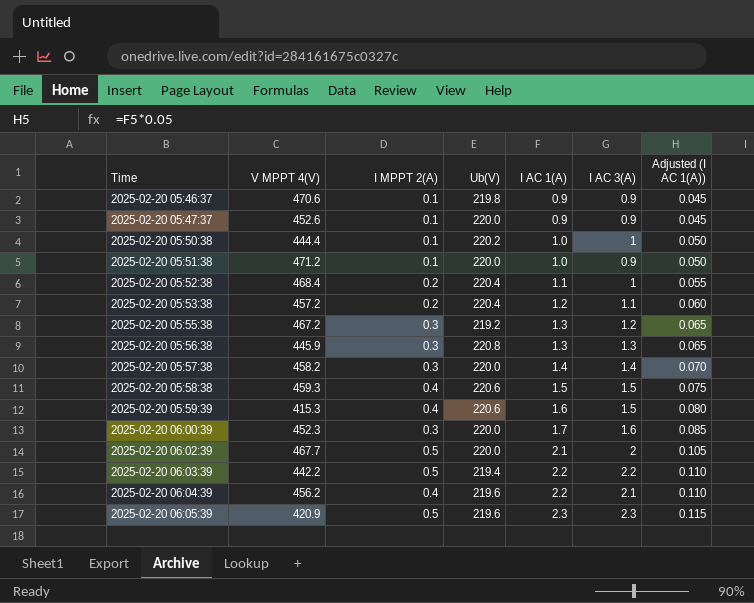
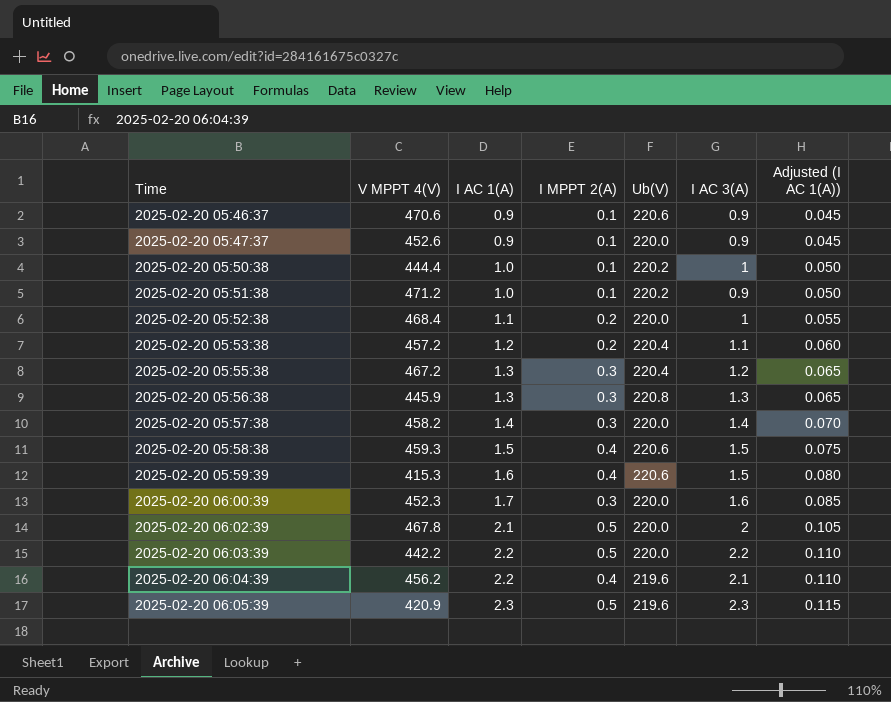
column I AC 1(A) | position: 5 -> 3
2025-02-20 05:46:37 | Ub(V): 219.8 -> 220.6
2025-02-20 05:51:38 | Ub(V): 220.0 -> 220.2
2025-02-20 05:52:38 | Ub(V): 220.4 -> 220.0
2025-02-20 05:55:38 | Ub(V): 219.2 -> 220.4
2025-02-20 06:02:39 | V MPPT 4(V): 467.7 -> 467.8
2025-02-20 06:03:39 | Ub(V): 219.4 -> 220.0

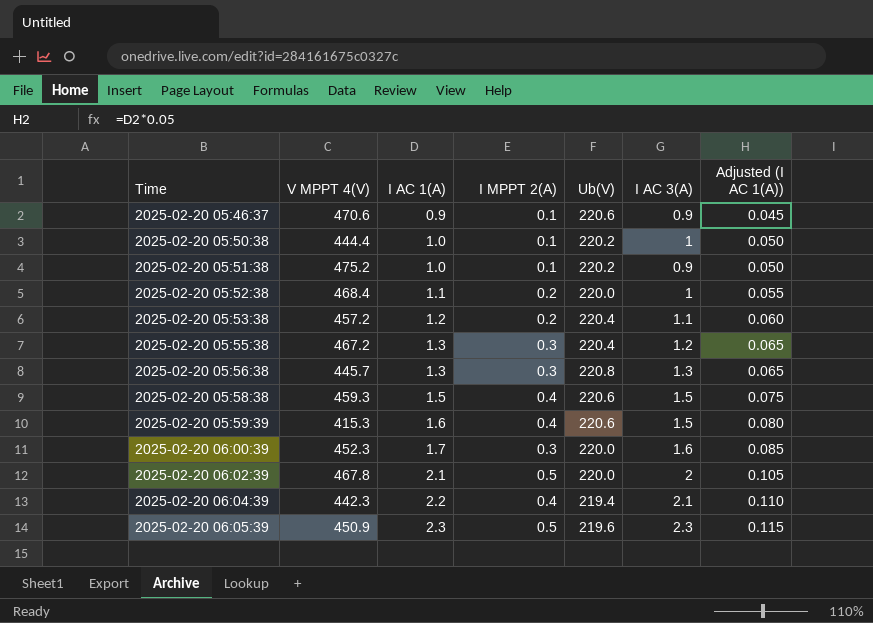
row 2025-02-20 05:47:37: 452.6 | 0.9 | 0.1 | 220.0 | 0.9 | 0.045 -> none
row 2025-02-20 05:57:38: 458.2 | 1.4 | 0.3 | 220.0 | 1.4 | 0.070 -> none
row 2025-02-20 06:03:39: 442.2 | 2.2 | 0.5 | 220.0 | 2.2 | 0.110 -> none
2025-02-20 05:51:38 | V MPPT 4(V): 471.2 -> 475.2
2025-02-20 05:56:38 | V MPPT 4(V): 445.9 -> 445.7
2025-02-20 06:04:39 | V MPPT 4(V): 456.2 -> 442.3
2025-02-20 06:04:39 | Ub(V): 219.6 -> 219.4
2025-02-20 06:05:39 | V MPPT 4(V): 420.9 -> 450.9

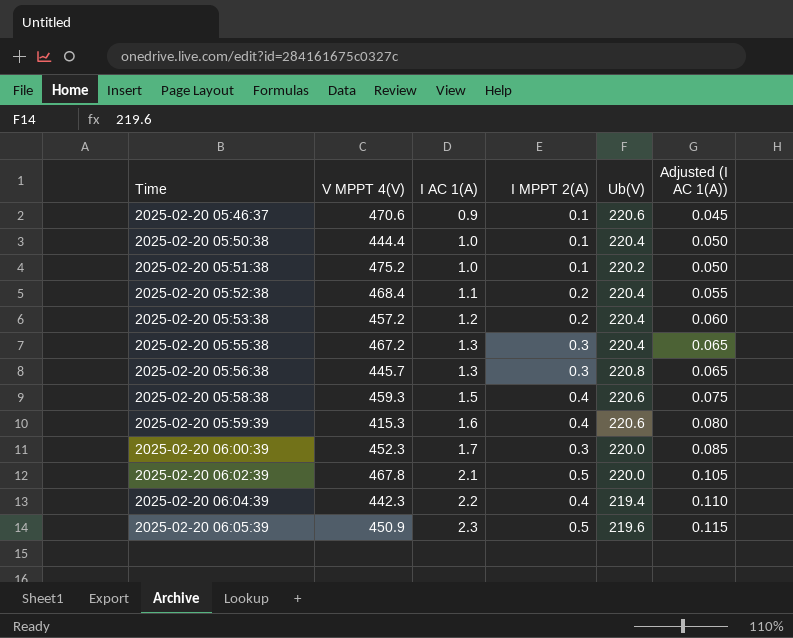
column I AC 3(A) | position: 6 -> none
2025-02-20 05:50:38 | Ub(V): 220.2 -> 220.4
2025-02-20 05:52:38 | Ub(V): 220.0 -> 220.4

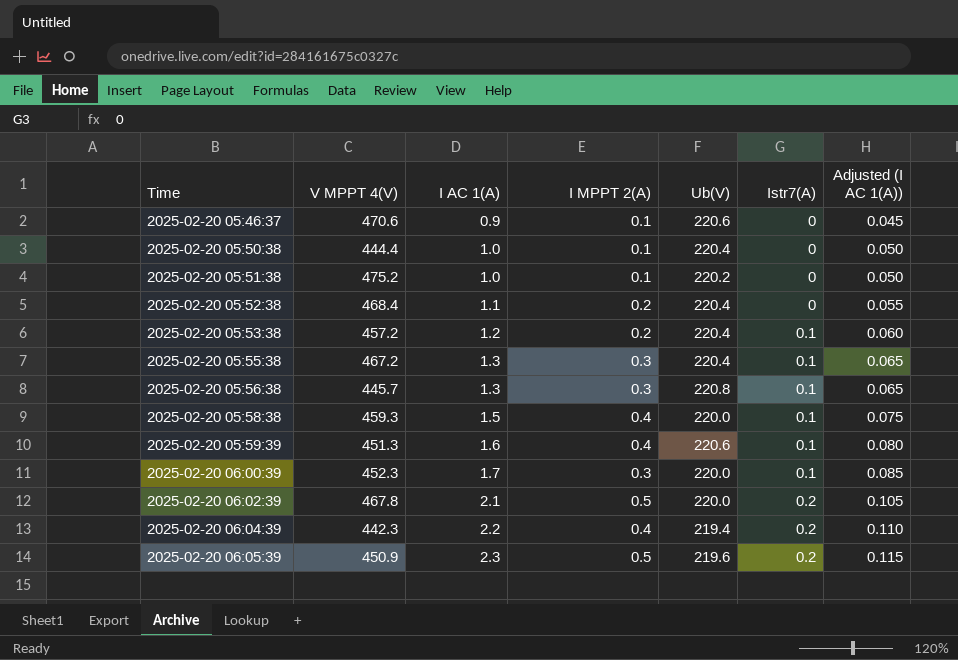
column Istr7(A) | position: none -> 6
2025-02-20 05:58:38 | Ub(V): 220.6 -> 220.0
2025-02-20 05:59:39 | V MPPT 4(V): 415.3 -> 451.3

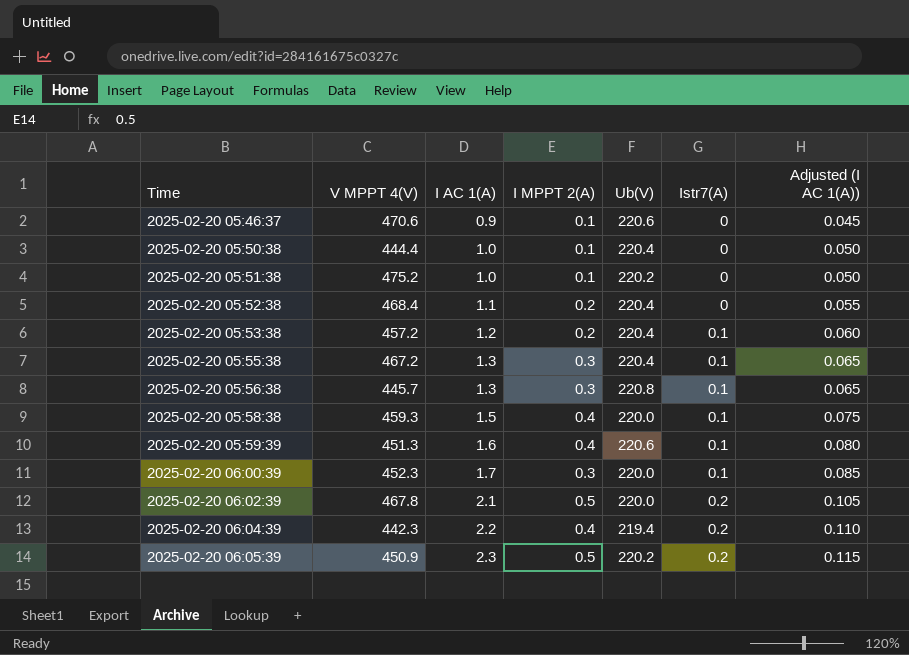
2025-02-20 06:05:39 | Ub(V): 219.6 -> 220.2

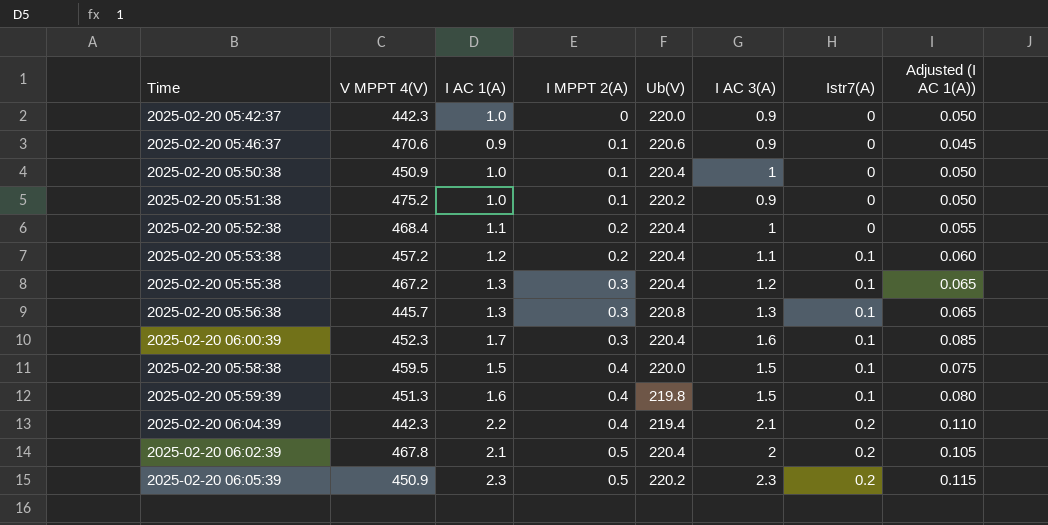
row order: Time ascending -> I MPPT 2(A) ascending
column I AC 3(A) | position: none -> 6
row 2025-02-20 05:42:37: none -> 442.3 | 1.0 | 0 | 220.0 | 0.9 | 0 | 0.050
2025-02-20 05:50:38 | V MPPT 4(V): 444.4 -> 450.9
2025-02-20 06:00:39 | Ub(V): 220.0 -> 220.4
2025-02-20 05:58:38 | V MPPT 4(V): 459.3 -> 459.5
2025-02-20 05:59:39 | Ub(V): 220.6 -> 219.8
2025-02-20 06:02:39 | Ub(V): 220.0 -> 220.4

